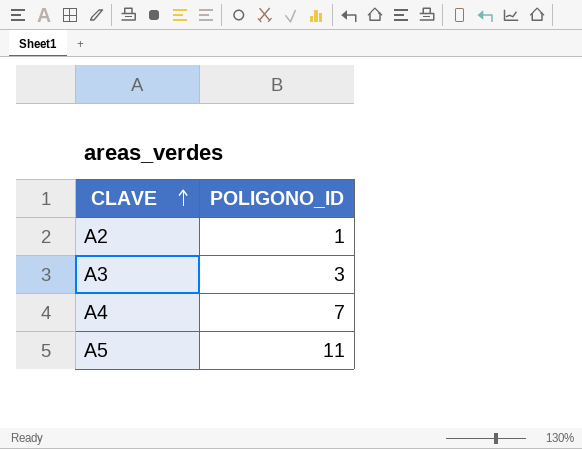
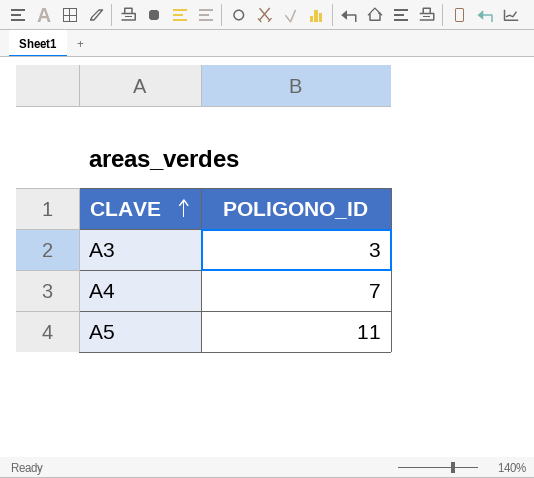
row A2: 1 -> none

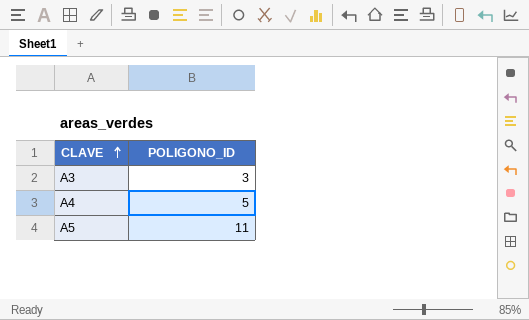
A4 | POLIGONO_ID: 7 -> 5

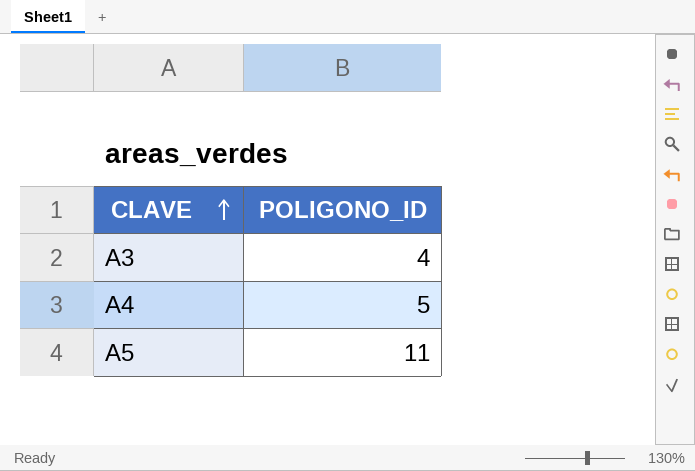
A3 | POLIGONO_ID: 3 -> 4

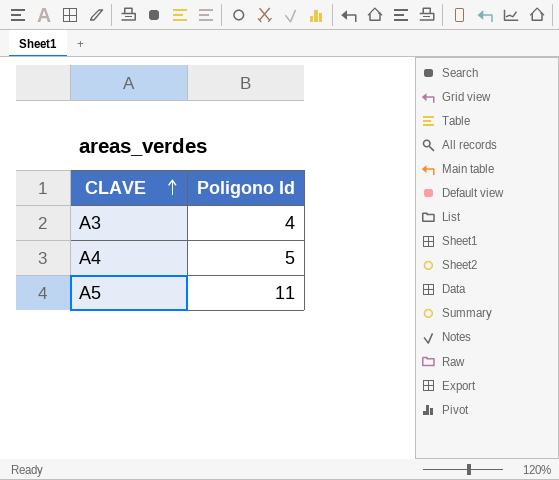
column name: POLIGONO_ID -> Poligono Id

